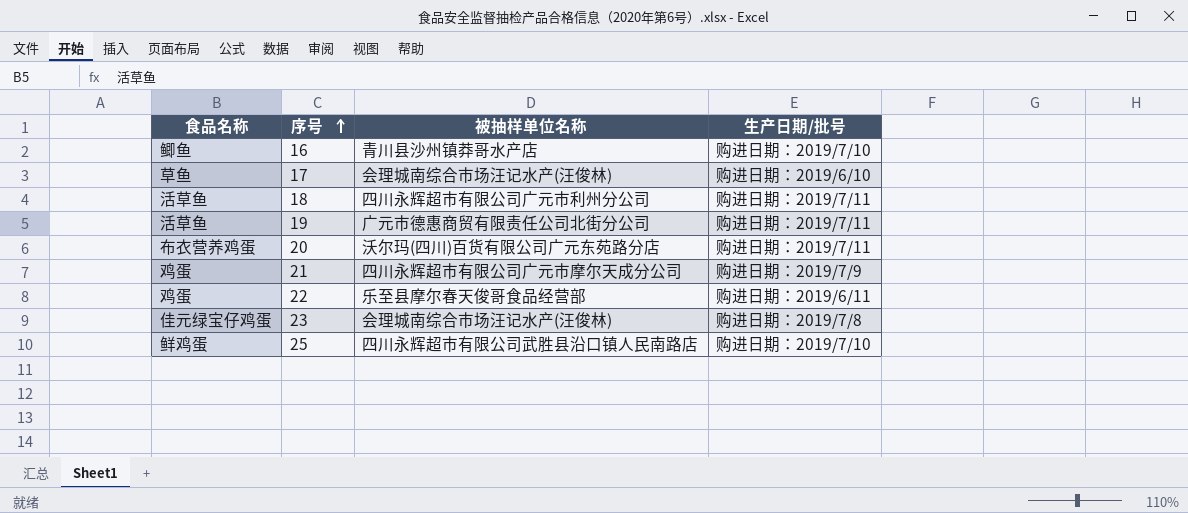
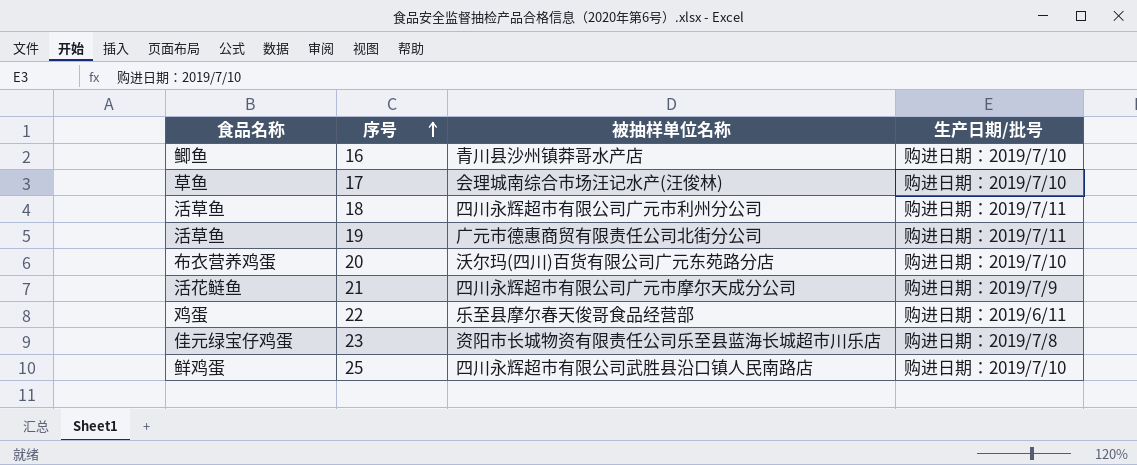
17 | 生产日期/批号: 购进日期：2019/6/10 -> 购进日期：2019/7/10
20 | 生产日期/批号: 购进日期：2019/7/11 -> 购进日期：2019/7/10
21 | 食品名称: 鸡蛋 -> 活花鲢鱼
23 | 被抽样单位名称: 会理城南综合市场汪记水产(汪俊林) -> 资阳市长城物资有限责任公司乐至县蓝海长城超市川乐店

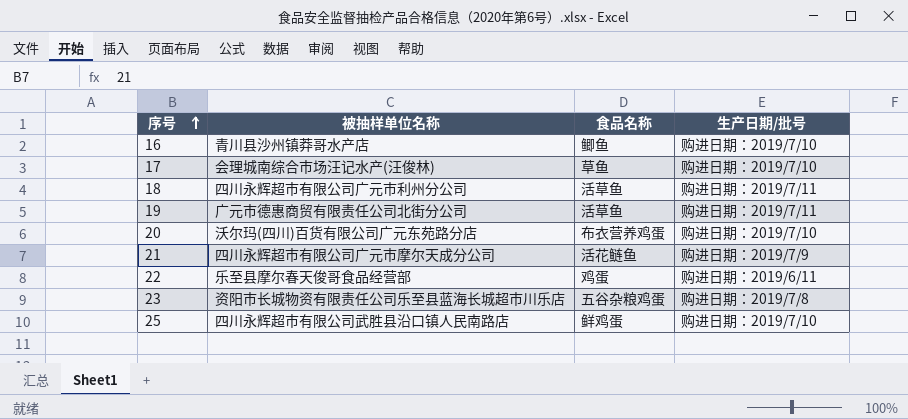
column 食品名称 | position: 1 -> 3
23 | 食品名称: 佳元绿宝仔鸡蛋 -> 五谷杂粮鸡蛋

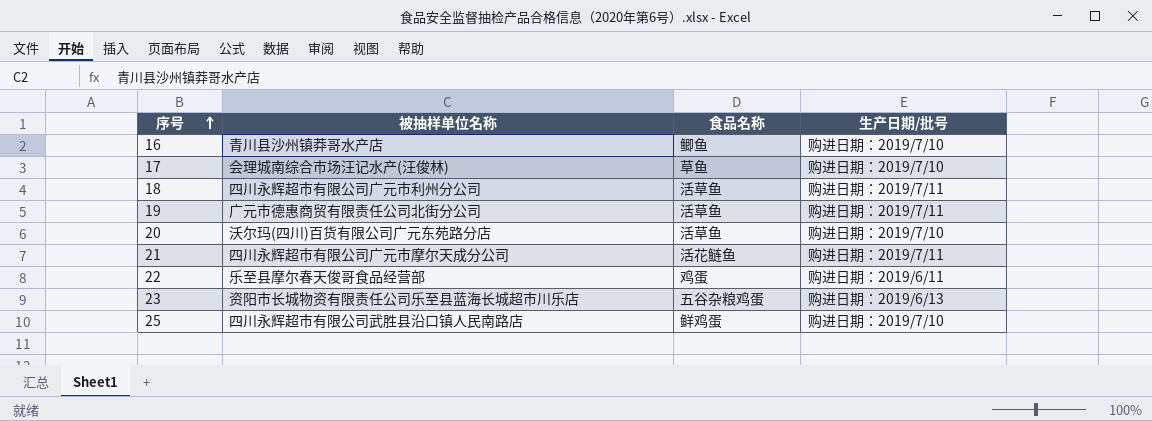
20 | 食品名称: 布衣营养鸡蛋 -> 活草鱼
21 | 生产日期/批号: 购进日期：2019/7/9 -> 购进日期：2019/7/11
23 | 生产日期/批号: 购进日期：2019/7/8 -> 购进日期：2019/6/13

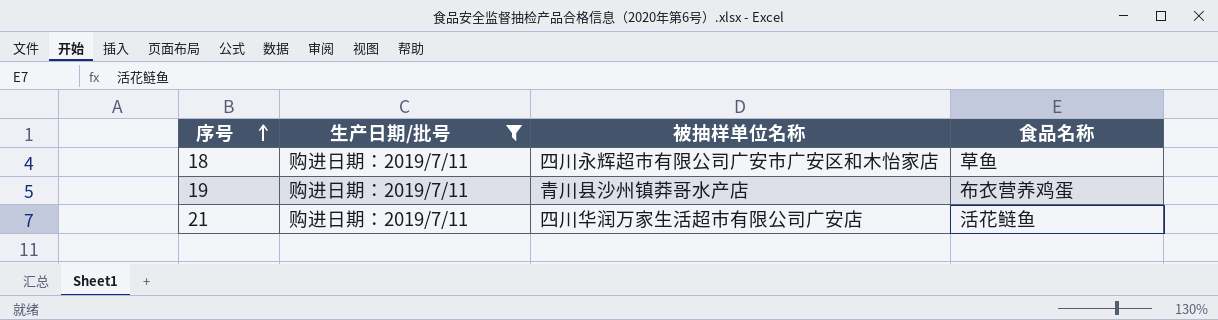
filter: none -> 生产日期/批号 = 购进日期：2019/7/11
column 生产日期/批号 | position: 4 -> 2
18 | 被抽样单位名称: 四川永辉超市有限公司广元市利州分公司 -> 四川永辉超市有限公司广安市广安区和木怡家店
18 | 食品名称: 活草鱼 -> 草鱼
19 | 被抽样单位名称: 广元市德惠商贸有限责任公司北街分公司 -> 青川县沙州镇莽哥水产店
19 | 食品名称: 活草鱼 -> 布衣营养鸡蛋
21 | 被抽样单位名称: 四川永辉超市有限公司广元市摩尔天成分公司 -> 四川华润万家生活超市有限公司广安店

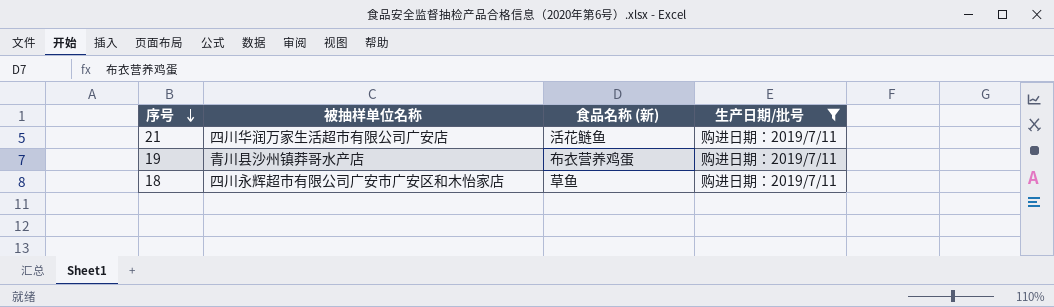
row order: 序号 ascending -> 序号 descending
column name: 食品名称 -> 食品名称 (新)
column 生产日期/批号 | position: 2 -> 4

